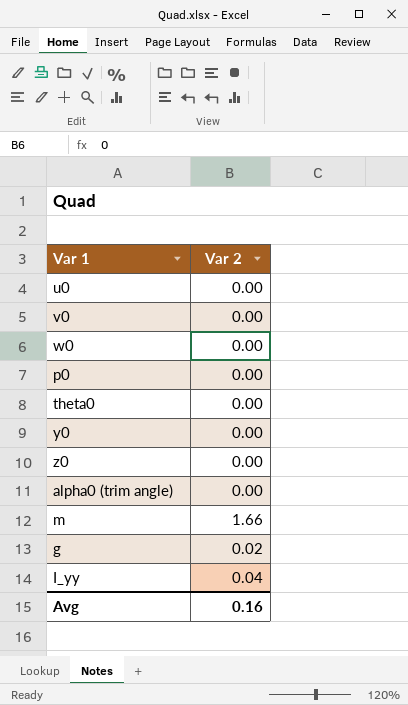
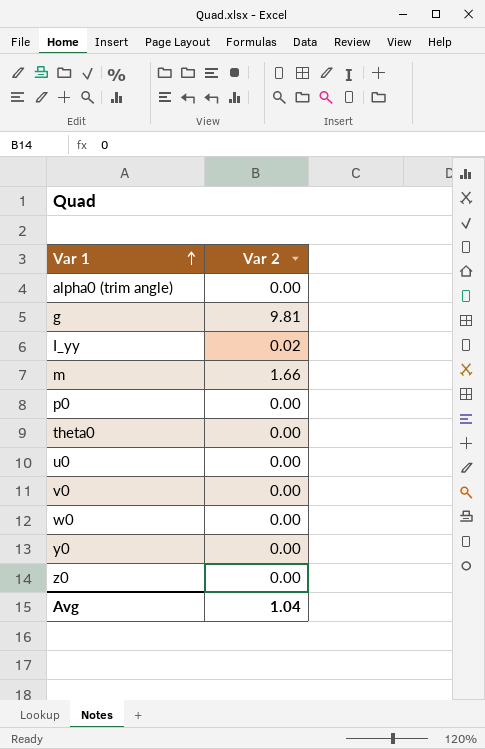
row order: none -> Var 1 ascending
g | Var 2: 0.02 -> 9.81
I_yy | Var 2: 0.04 -> 0.02
Avg | Var 2: 0.16 -> 1.04

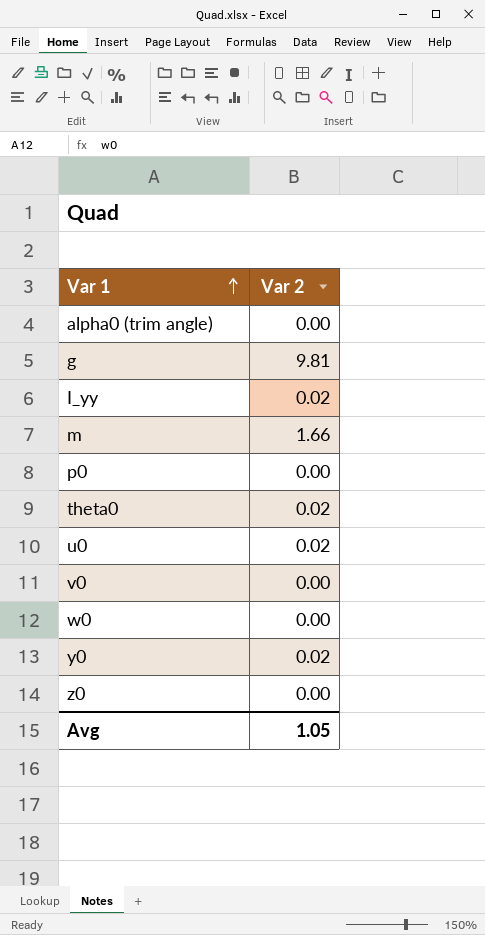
theta0 | Var 2: 0.00 -> 0.02
u0 | Var 2: 0.00 -> 0.02
y0 | Var 2: 0.00 -> 0.02
Avg | Var 2: 1.04 -> 1.05

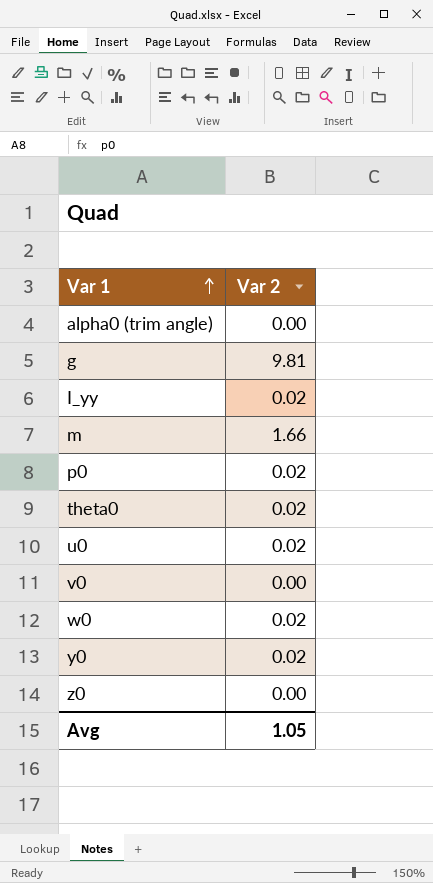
p0 | Var 2: 0.00 -> 0.02
w0 | Var 2: 0.00 -> 0.02

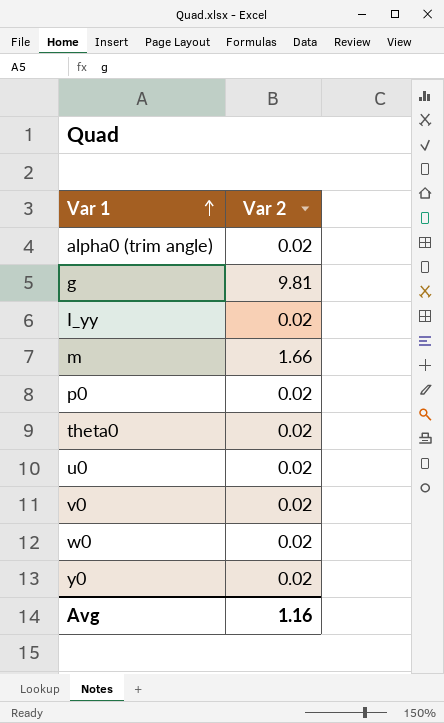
row z0: 0.00 -> none
alpha0 (trim angle) | Var 2: 0.00 -> 0.02
v0 | Var 2: 0.00 -> 0.02
Avg | Var 2: 1.05 -> 1.16

